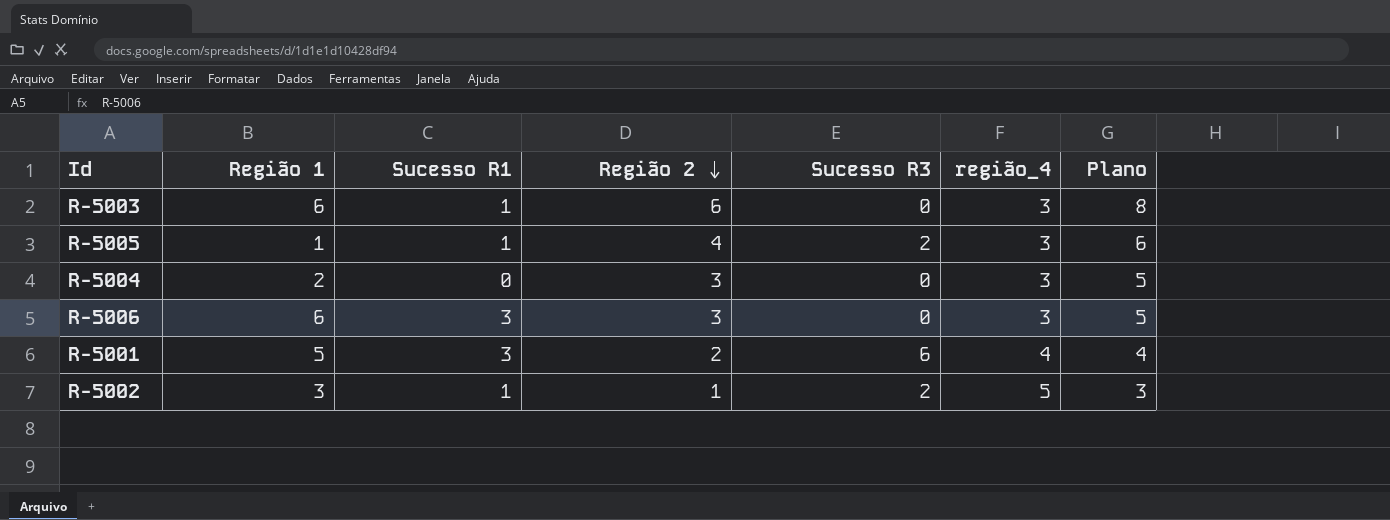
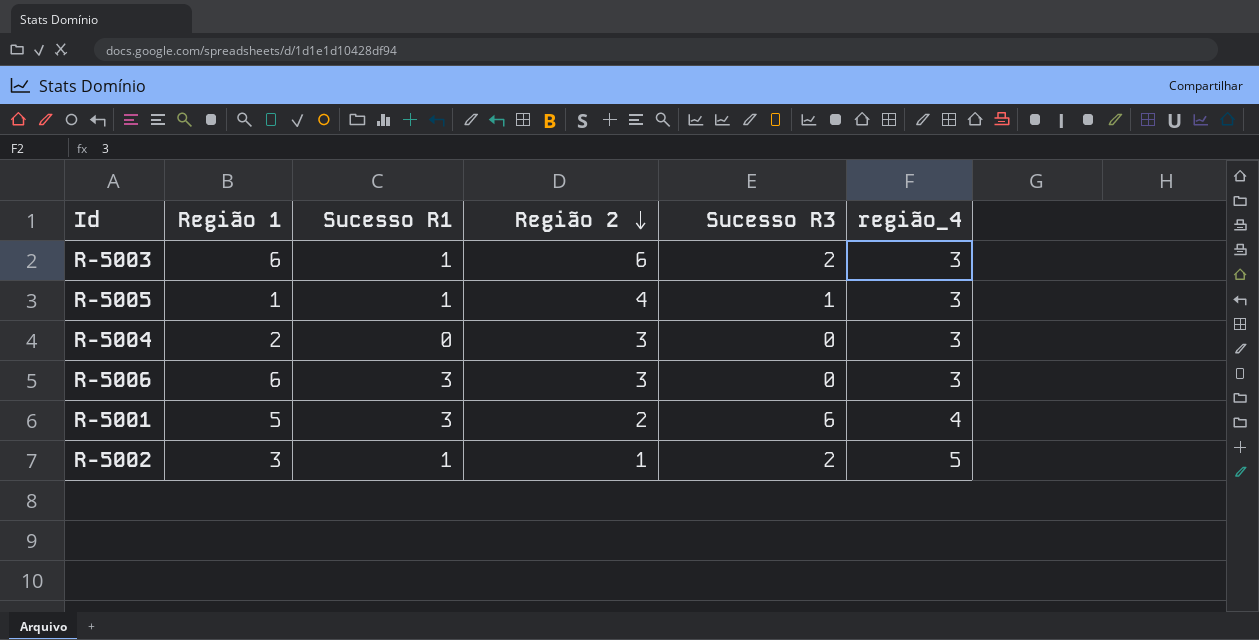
column Plano | formula: [Região 2] + 2 -> none
R-5003 | Sucesso R3: 0 -> 2
R-5005 | Sucesso R3: 2 -> 1

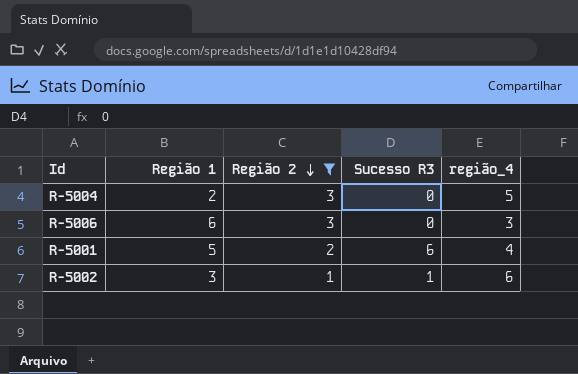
filter: none -> Região 2 <= 3
column Sucesso R1 | position: 3 -> none
R-5004 | região_4: 3 -> 5
R-5002 | Sucesso R3: 2 -> 1
R-5002 | região_4: 5 -> 6

